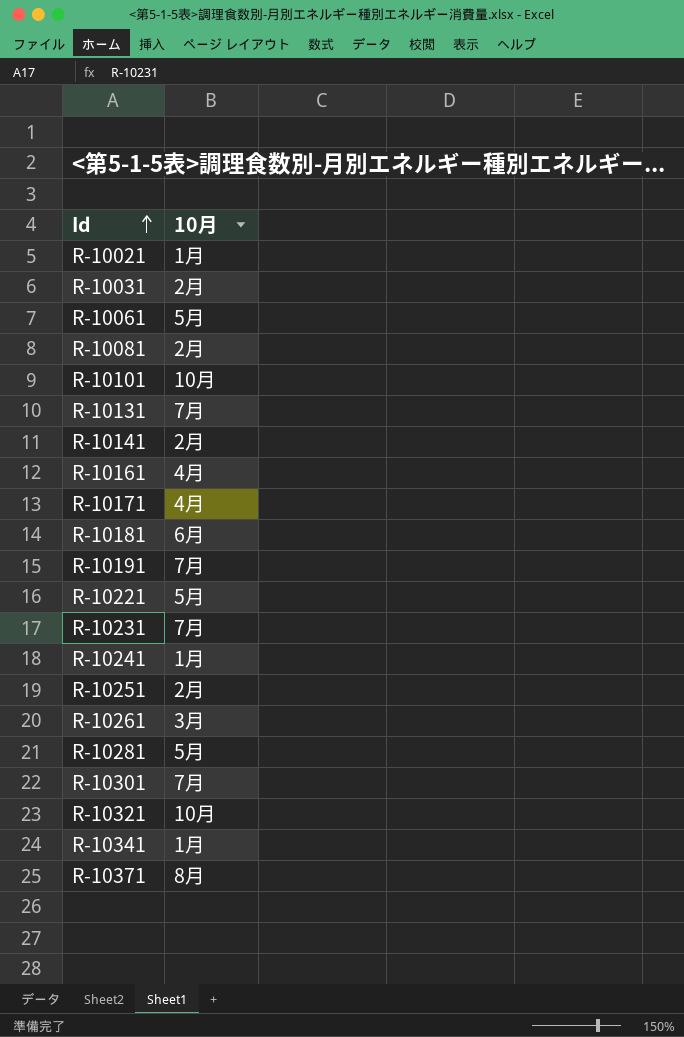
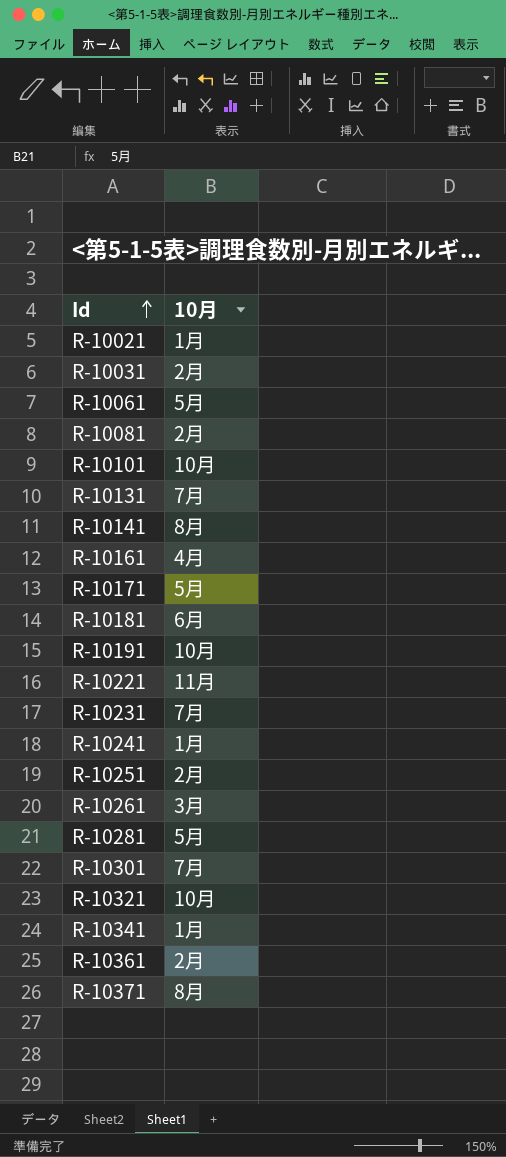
R-10141 | 10月: 2月 -> 8月
R-10171 | 10月: 4月 -> 5月
R-10191 | 10月: 7月 -> 10月
R-10221 | 10月: 5月 -> 11月
row R-10361: none -> 2月

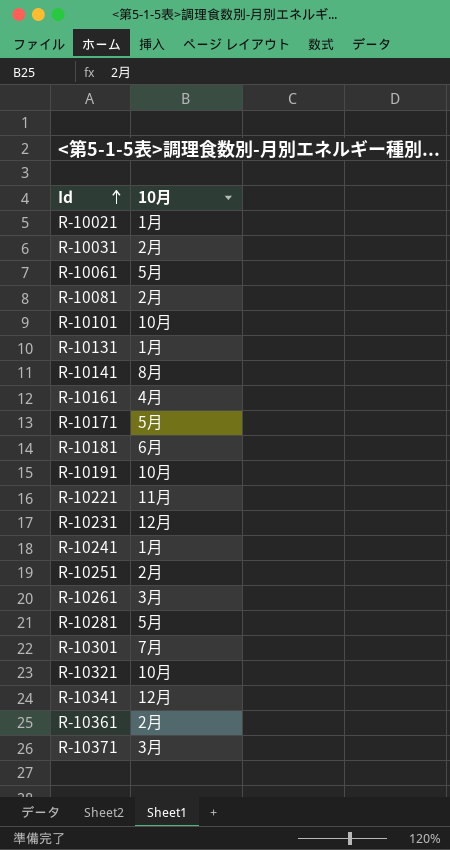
R-10131 | 10月: 7月 -> 1月
R-10231 | 10月: 7月 -> 12月
R-10341 | 10月: 1月 -> 12月
R-10371 | 10月: 8月 -> 3月

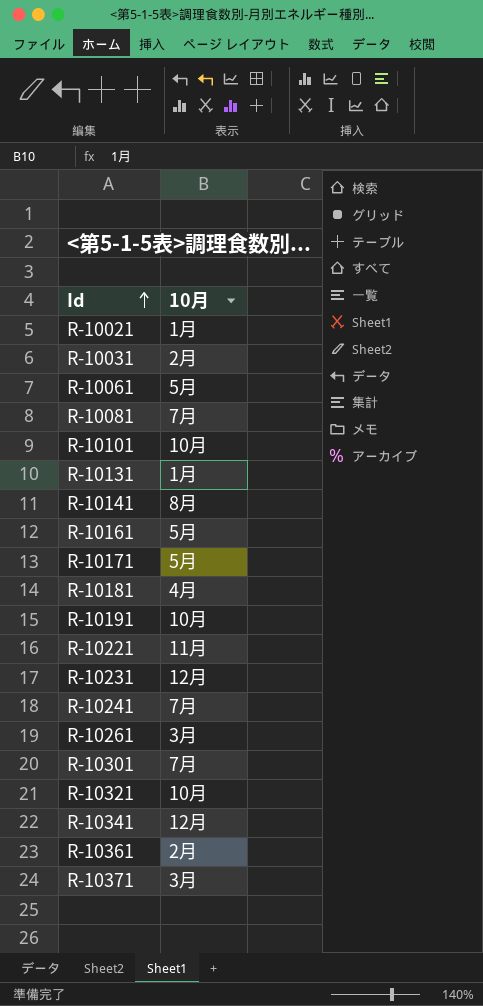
row R-10251: 2月 -> none
row R-10281: 5月 -> none
R-10081 | 10月: 2月 -> 7月
R-10161 | 10月: 4月 -> 5月
R-10181 | 10月: 6月 -> 4月
R-10241 | 10月: 1月 -> 7月

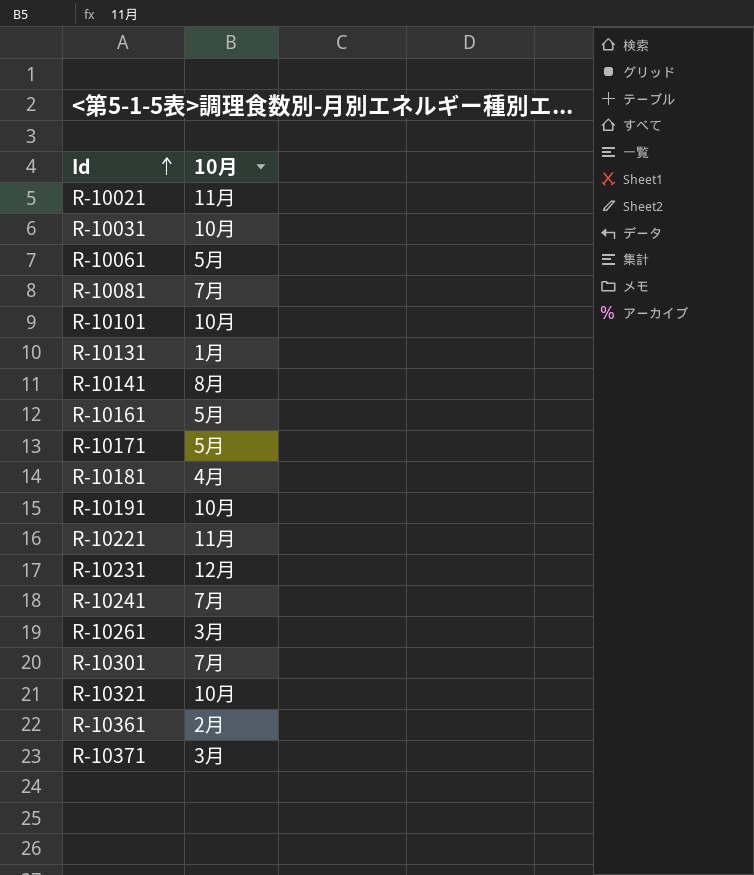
row R-10341: 12月 -> none
R-10021 | 10月: 1月 -> 11月
R-10031 | 10月: 2月 -> 10月

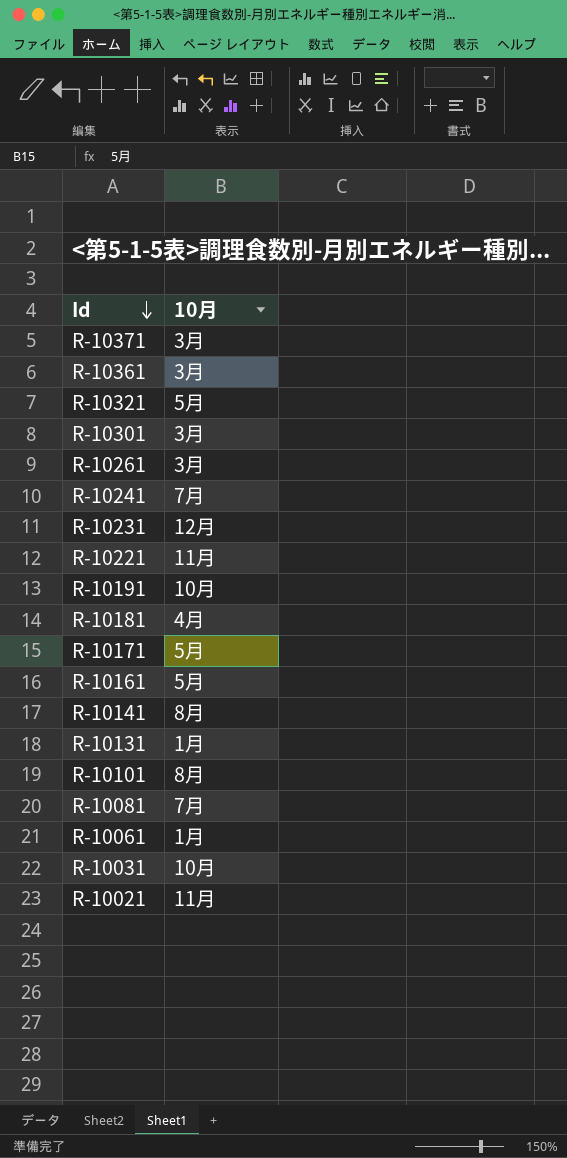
row order: Id ascending -> Id descending
R-10361 | 10月: 2月 -> 3月
R-10321 | 10月: 10月 -> 5月
R-10301 | 10月: 7月 -> 3月
R-10101 | 10月: 10月 -> 8月
R-10061 | 10月: 5月 -> 1月

